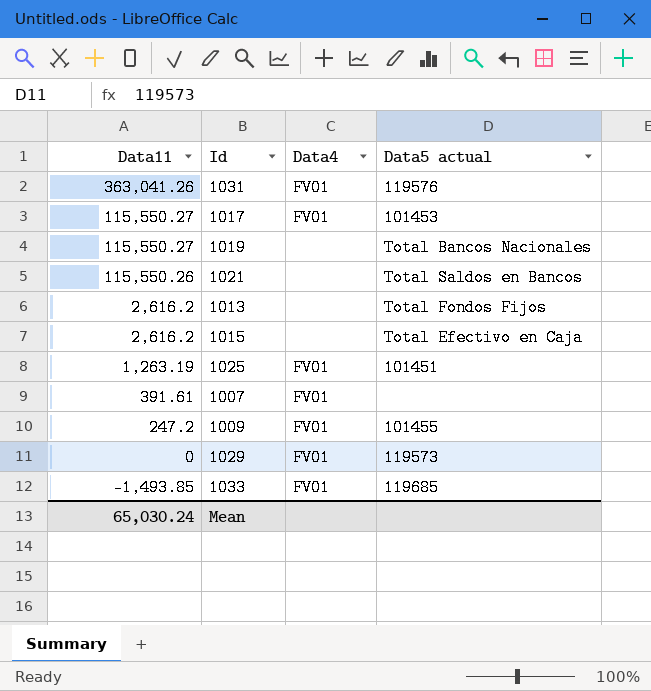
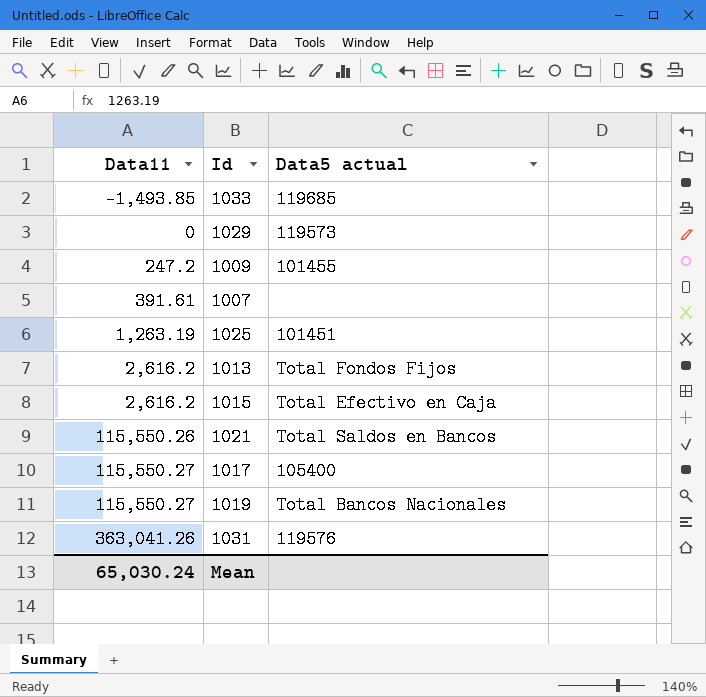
row order: Data11 descending -> Data11 ascending
column Data4 | position: 3 -> none
1017 | Data5 actual: 101453 -> 105400

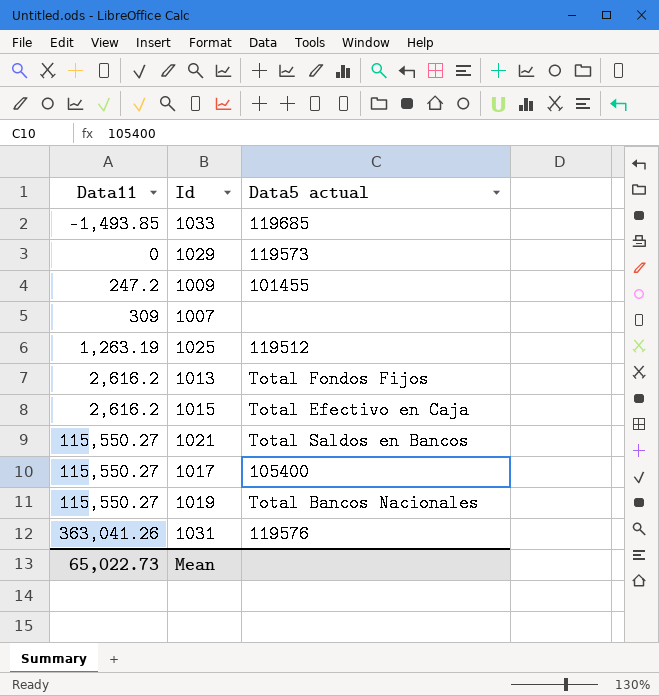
1007 | Data11: 391.61 -> 309
1025 | Data5 actual: 101451 -> 119512
1021 | Data11: 115,550.26 -> 115,550.27
Mean | Data11: 65,030.24 -> 65,022.73

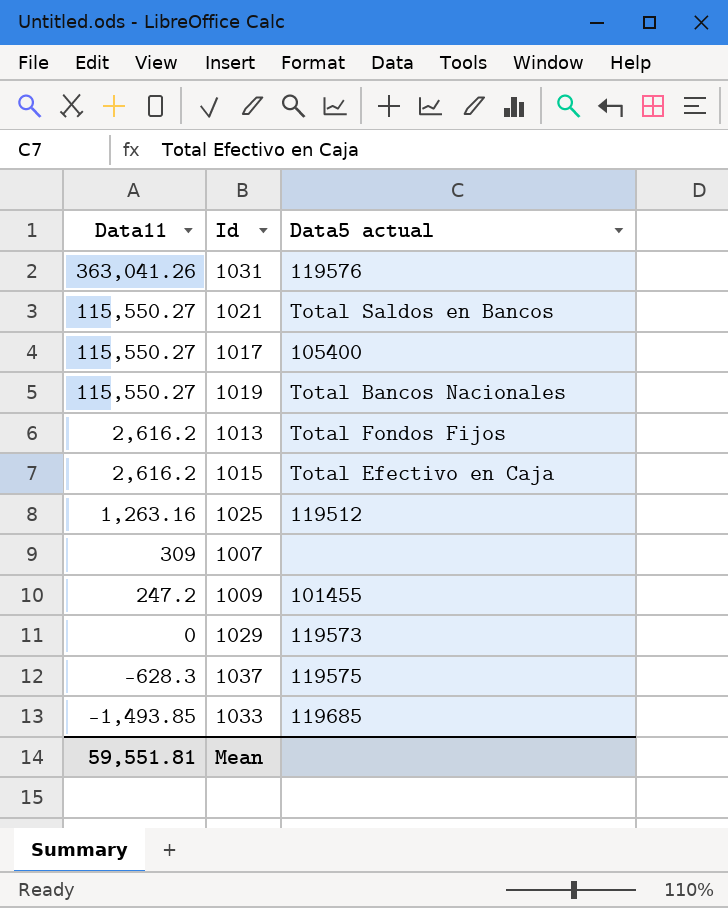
row order: Data11 ascending -> Data11 descending
1025 | Data11: 1,263.19 -> 1,263.16
row 1037: none -> -628.3 | 119575
Mean | Data11: 65,022.73 -> 59,551.81

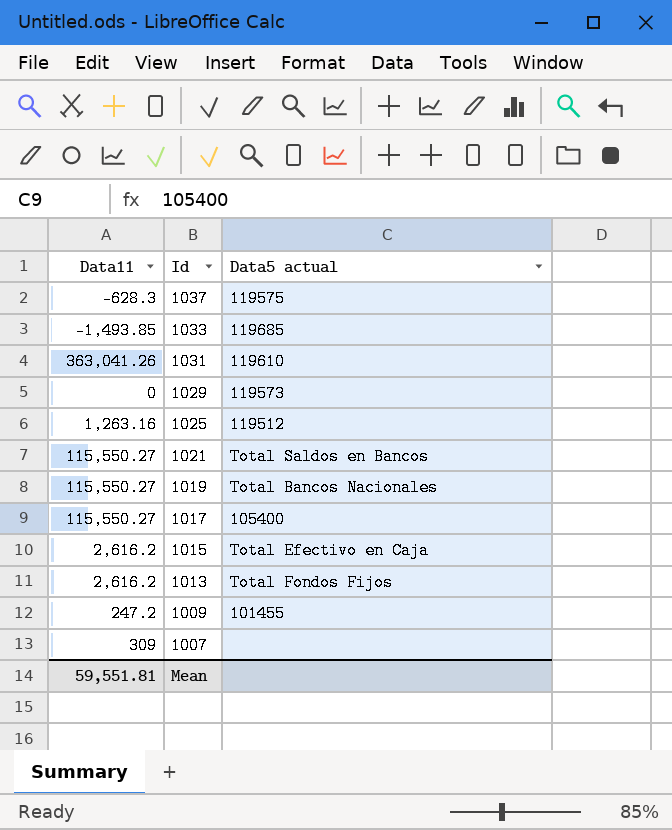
row order: Data11 descending -> Id descending
1031 | Data5 actual: 119576 -> 119610

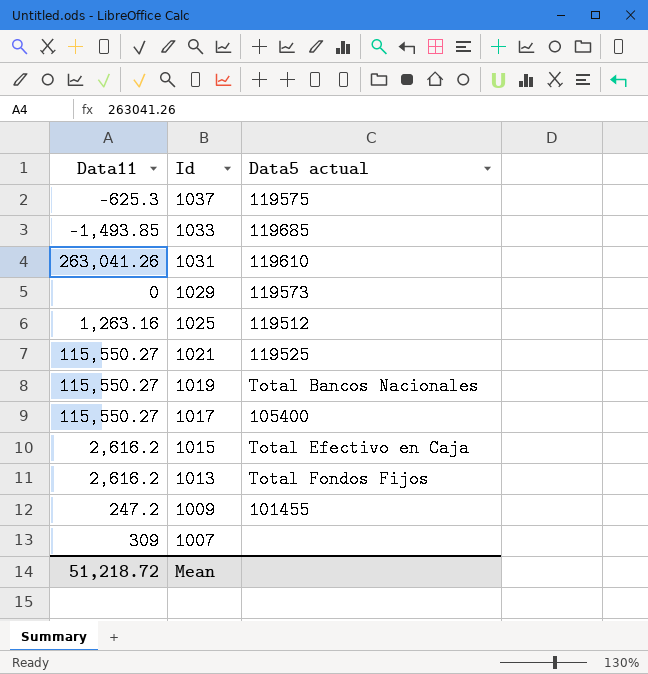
1037 | Data11: -628.3 -> -625.3
1031 | Data11: 363,041.26 -> 263,041.26
1021 | Data5 actual: Total Saldos en Bancos -> 119525
Mean | Data11: 59,551.81 -> 51,218.72

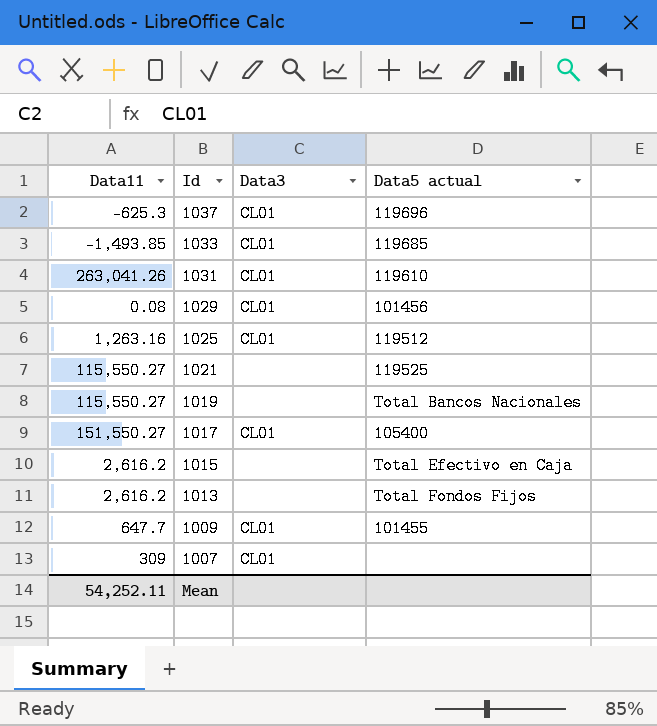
column Data3 | position: none -> 3
1037 | Data5 actual: 119575 -> 119696
1029 | Data11: 0 -> 0.08
1029 | Data5 actual: 119573 -> 101456
1017 | Data11: 115,550.27 -> 151,550.27
1009 | Data11: 247.2 -> 647.7
Mean | Data11: 51,218.72 -> 54,252.11

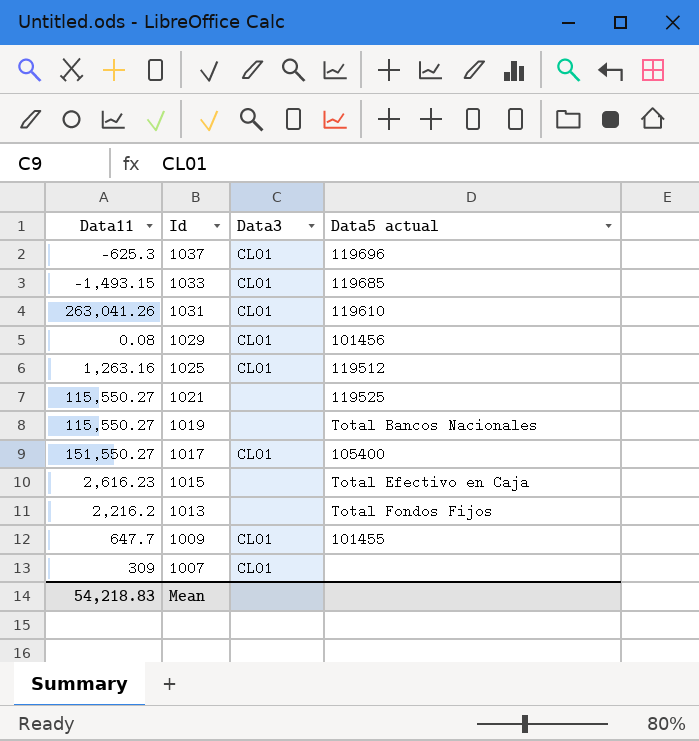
1033 | Data11: -1,493.85 -> -1,493.15
1015 | Data11: 2,616.2 -> 2,616.23
1013 | Data11: 2,616.2 -> 2,216.2
Mean | Data11: 54,252.11 -> 54,218.83

